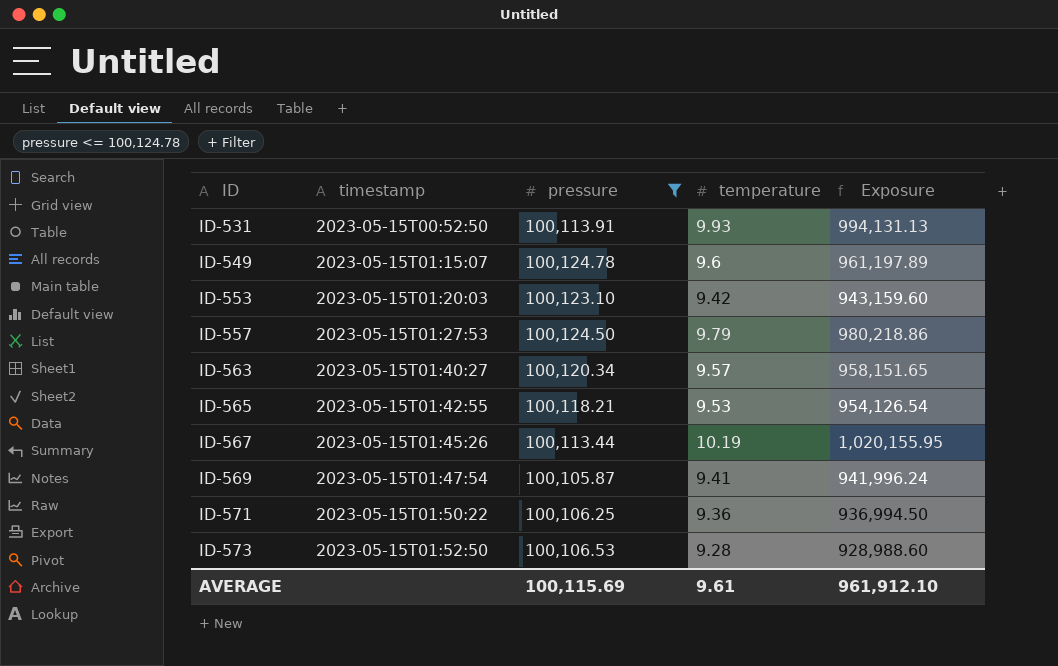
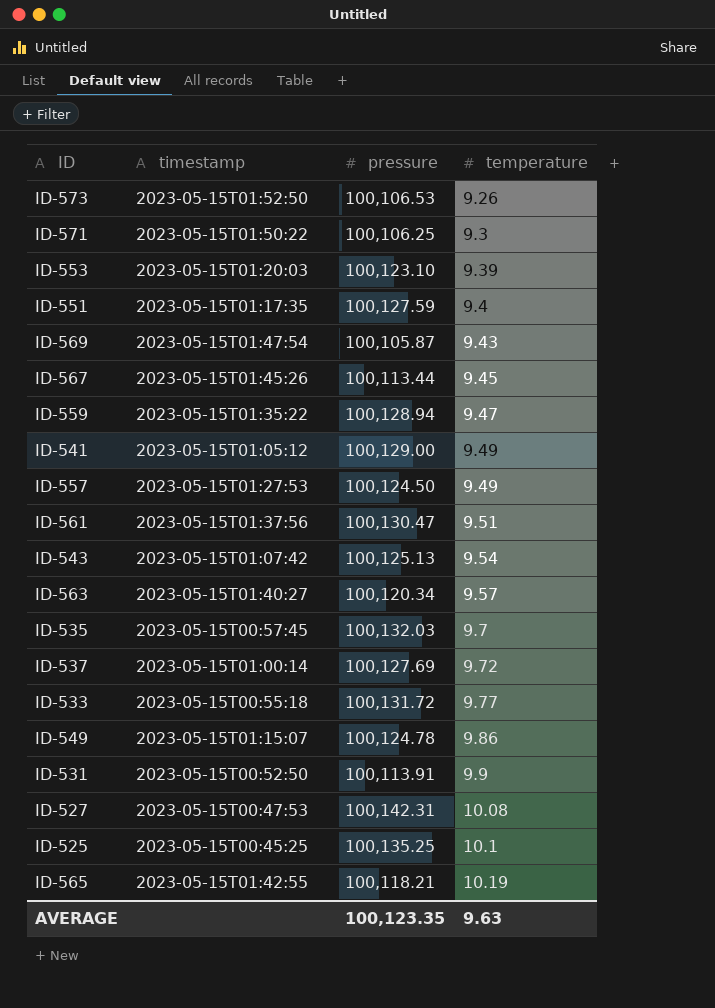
filter: pressure <= 100,124.78 -> none
row order: ID ascending -> temperature ascending
column Exposure | formula: [pressure] * [temperature] -> none
ID-573 | temperature: 9.28 -> 9.26
ID-571 | temperature: 9.36 -> 9.3
ID-553 | temperature: 9.42 -> 9.39
ID-569 | temperature: 9.41 -> 9.43
ID-567 | temperature: 10.19 -> 9.45
ID-557 | temperature: 9.79 -> 9.49
ID-549 | temperature: 9.6 -> 9.86
ID-531 | temperature: 9.93 -> 9.9
ID-565 | temperature: 9.53 -> 10.19
AVERAGE | pressure: 100,115.69 -> 100,123.35
AVERAGE | temperature: 9.61 -> 9.63

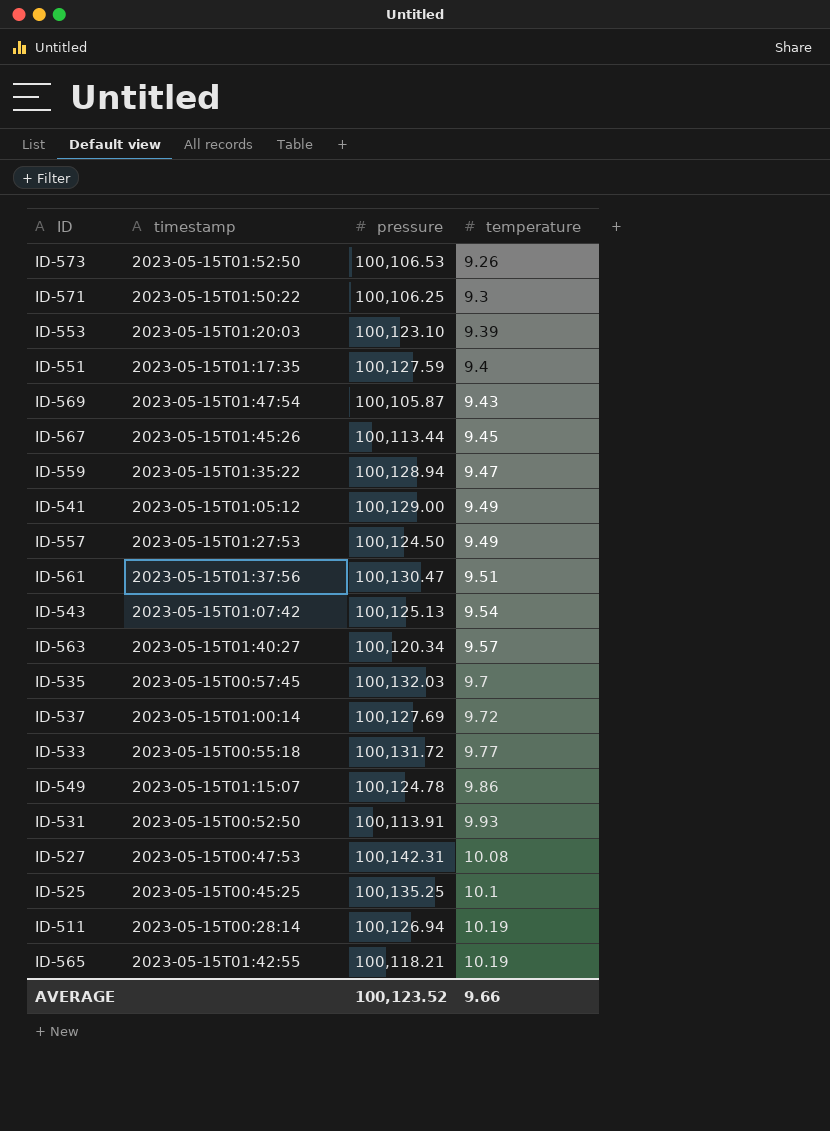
ID-531 | temperature: 9.9 -> 9.93
row ID-511: none -> 2023-05-15T00:28:14 | 100,126.94 | 10.19
AVERAGE | pressure: 100,123.35 -> 100,123.52
AVERAGE | temperature: 9.63 -> 9.66

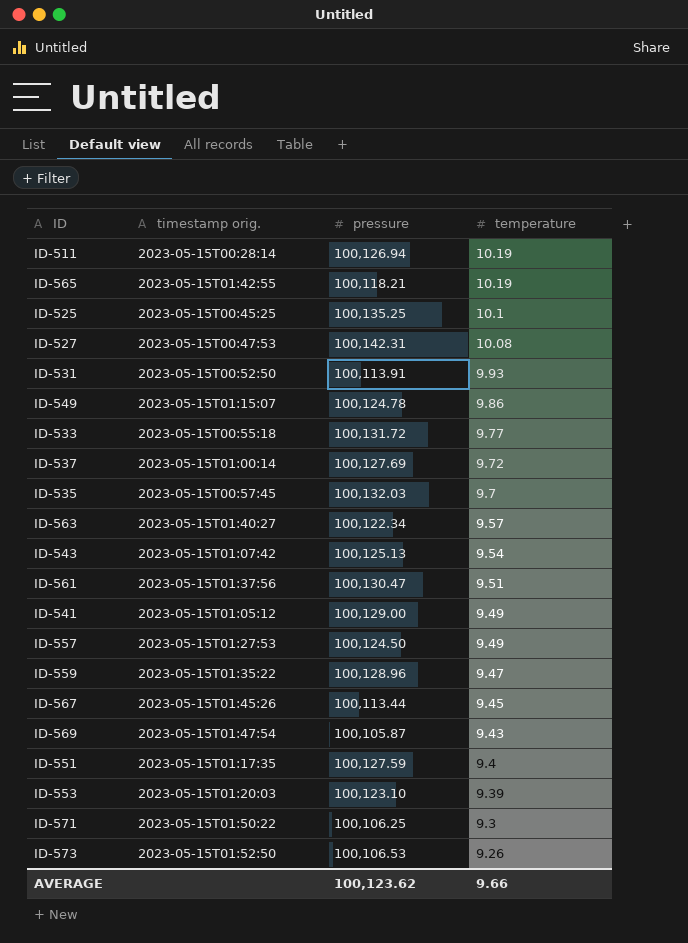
row order: temperature ascending -> temperature descending
column name: timestamp -> timestamp orig.
ID-563 | pressure: 100,120.34 -> 100,122.34
ID-559 | pressure: 100,128.94 -> 100,128.96
AVERAGE | pressure: 100,123.52 -> 100,123.62

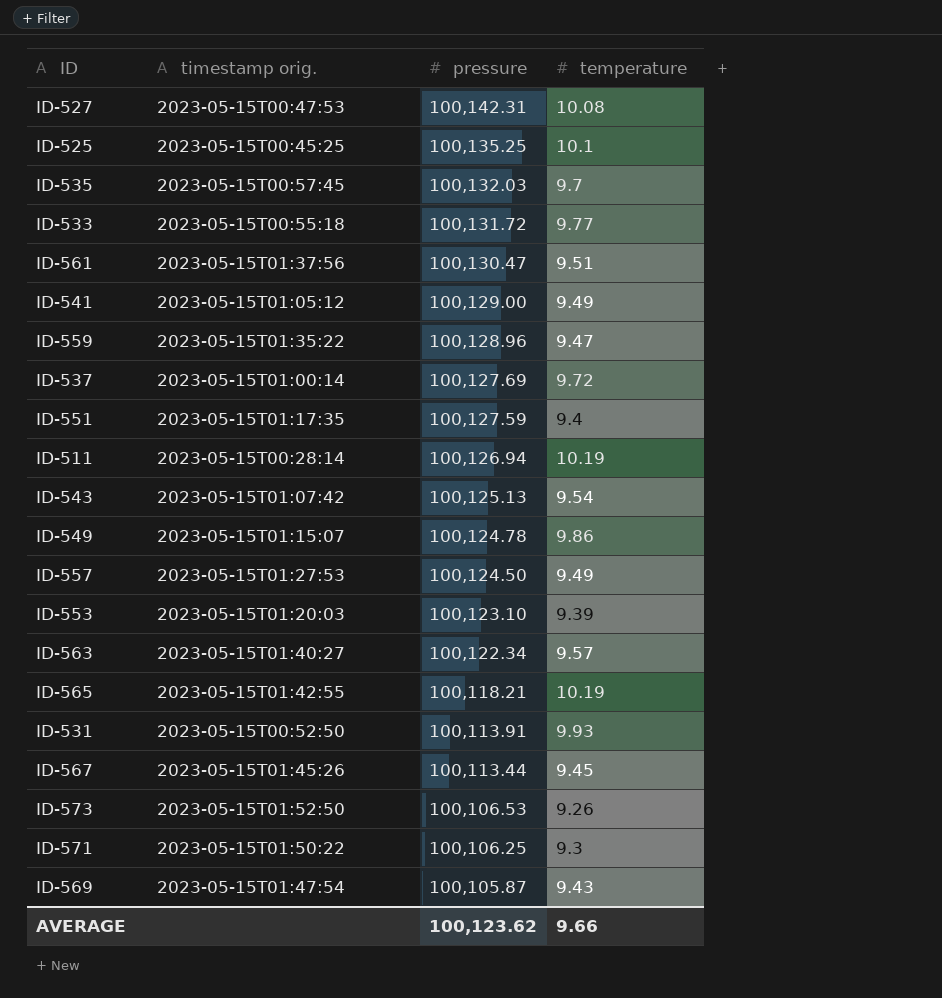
row order: temperature descending -> pressure descending

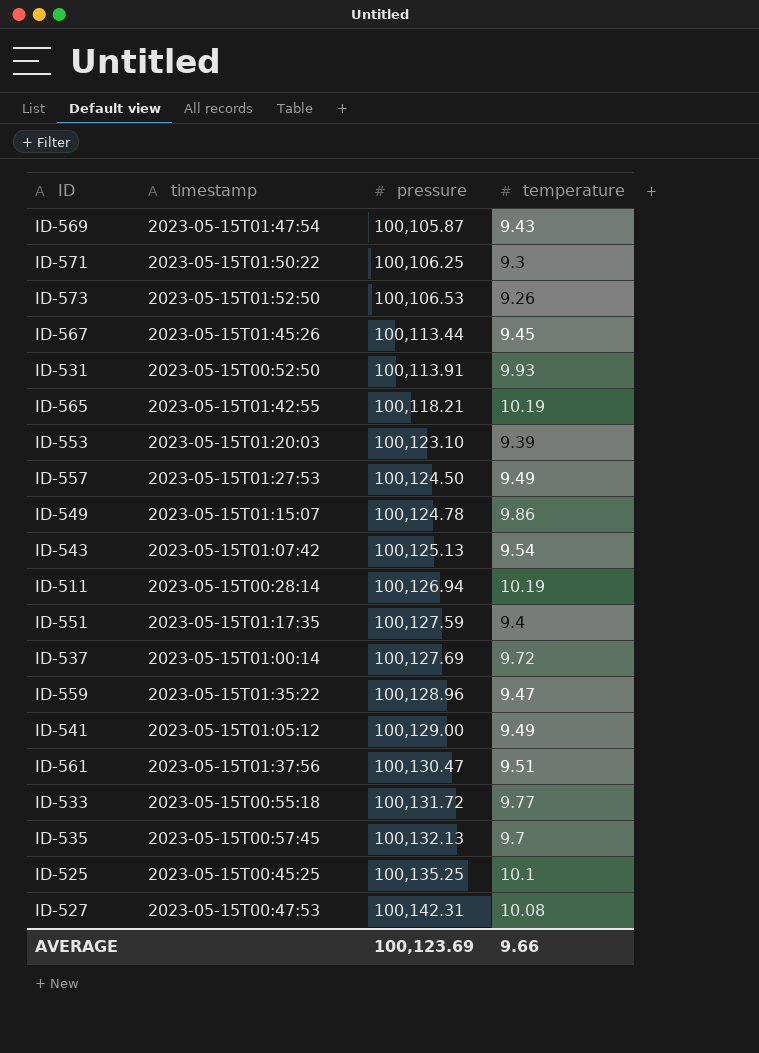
row order: pressure descending -> pressure ascending
column name: timestamp orig. -> timestamp
row ID-563: 2023-05-15T01:40:27 | 100,122.34 | 9.57 -> none
ID-535 | pressure: 100,132.03 -> 100,132.13
AVERAGE | pressure: 100,123.62 -> 100,123.69

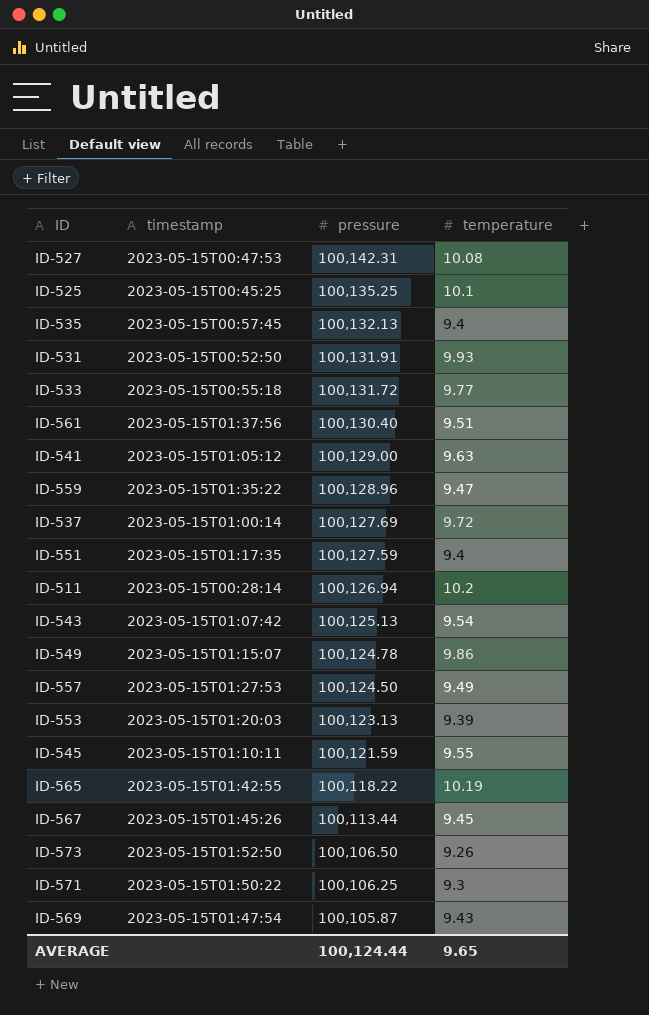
row order: pressure ascending -> pressure descending
ID-535 | temperature: 9.7 -> 9.4
ID-531 | pressure: 100,113.91 -> 100,131.91
ID-561 | pressure: 100,130.47 -> 100,130.40
ID-541 | temperature: 9.49 -> 9.63
ID-511 | temperature: 10.19 -> 10.2
ID-553 | pressure: 100,123.10 -> 100,123.13
row ID-545: none -> 2023-05-15T01:10:11 | 100,121.59 | 9.55
ID-565 | pressure: 100,118.21 -> 100,118.22
ID-573 | pressure: 100,106.53 -> 100,106.50
AVERAGE | pressure: 100,123.69 -> 100,124.44
AVERAGE | temperature: 9.66 -> 9.65

